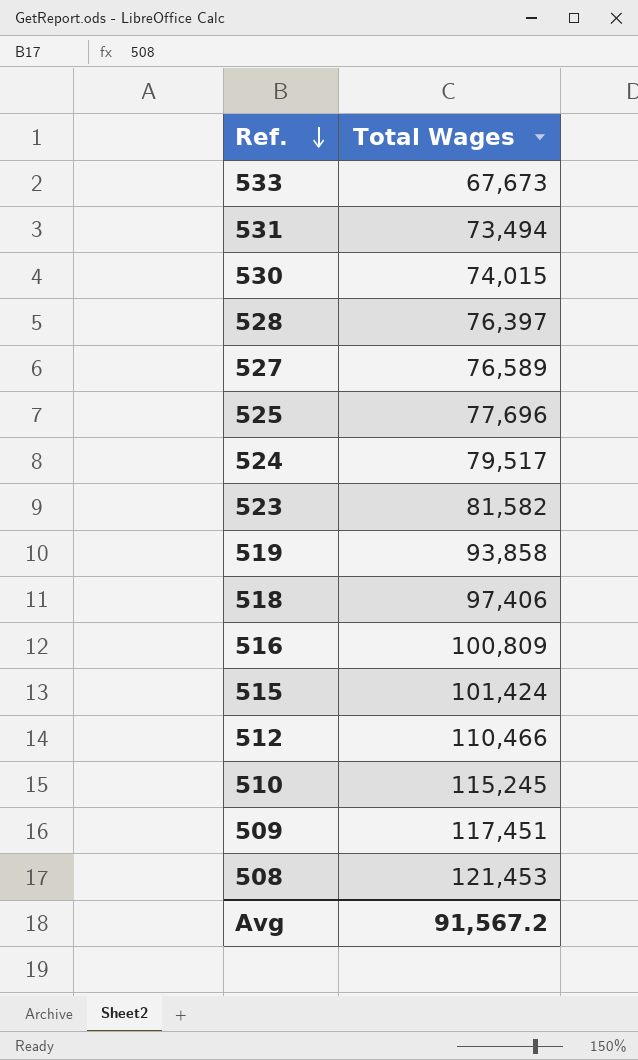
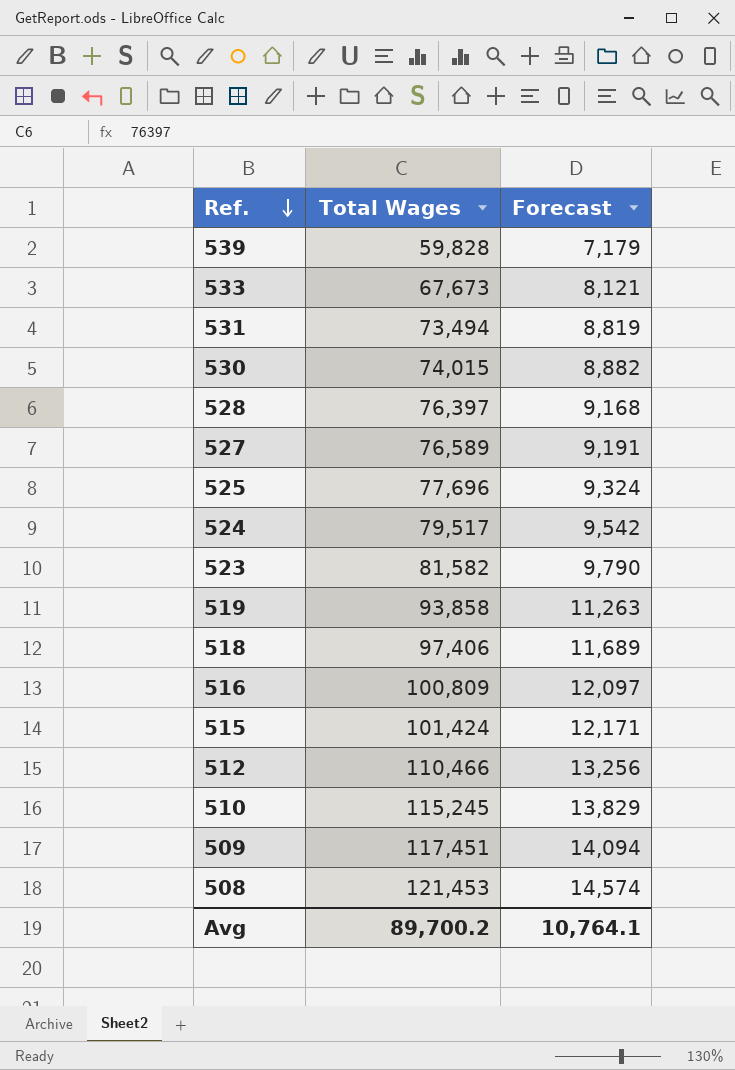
column Forecast | formula: none -> [Total Wages] * 0.12
row 539: none -> 59,828 | 7,179
Avg | Total Wages: 91,567.2 -> 89,700.2

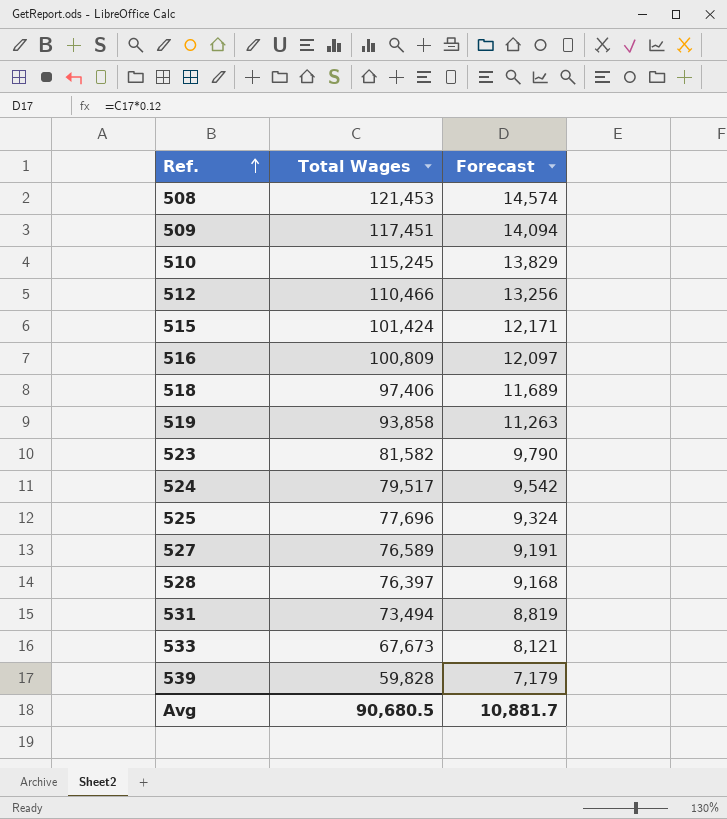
row order: Ref. descending -> Ref. ascending
row 530: 74,015 | 8,882 -> none
Avg | Total Wages: 89,700.2 -> 90,680.5
Avg | Forecast: 10,764.1 -> 10,881.7

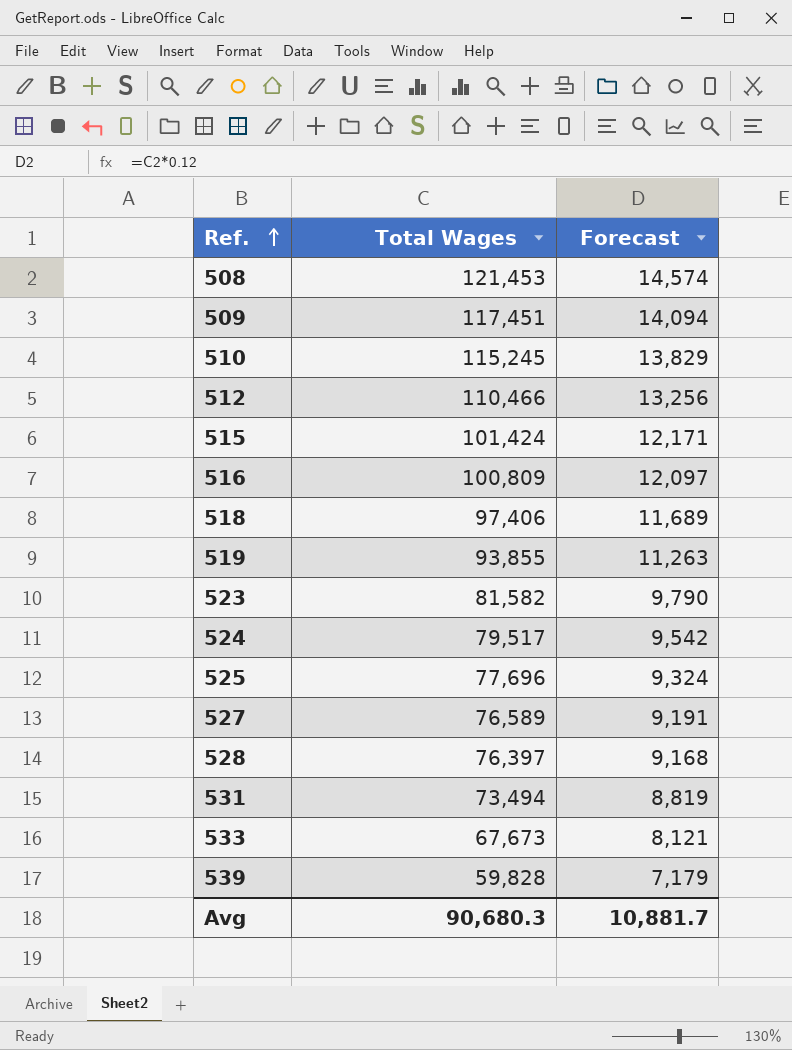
519 | Total Wages: 93,858 -> 93,855
Avg | Total Wages: 90,680.5 -> 90,680.3

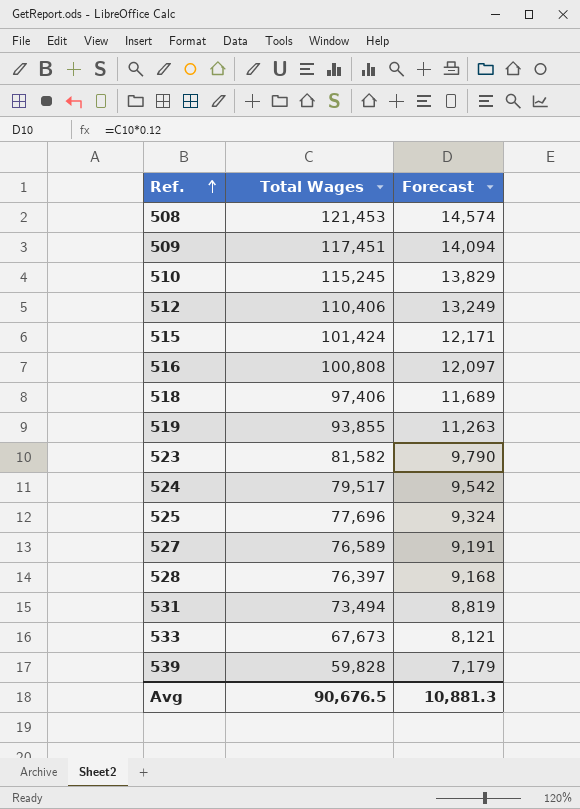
512 | Total Wages: 110,466 -> 110,406
512 | Forecast: 13,256 -> 13,249
516 | Total Wages: 100,809 -> 100,808
Avg | Total Wages: 90,680.3 -> 90,676.5
Avg | Forecast: 10,881.7 -> 10,881.3

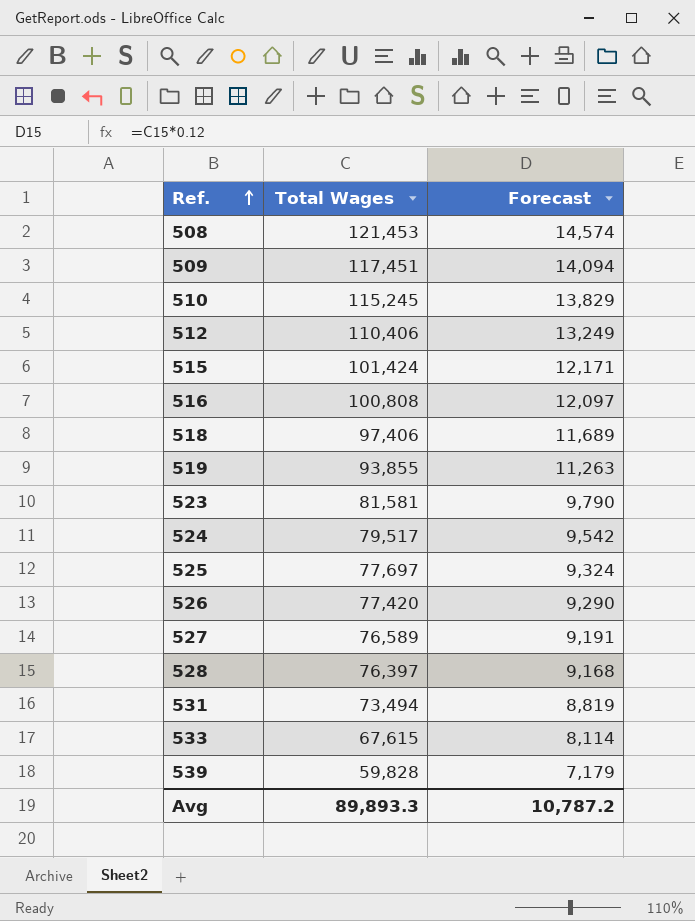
523 | Total Wages: 81,582 -> 81,581
525 | Total Wages: 77,696 -> 77,697
row 526: none -> 77,420 | 9,290
533 | Total Wages: 67,673 -> 67,615
533 | Forecast: 8,121 -> 8,114
Avg | Total Wages: 90,676.5 -> 89,893.3
Avg | Forecast: 10,881.3 -> 10,787.2

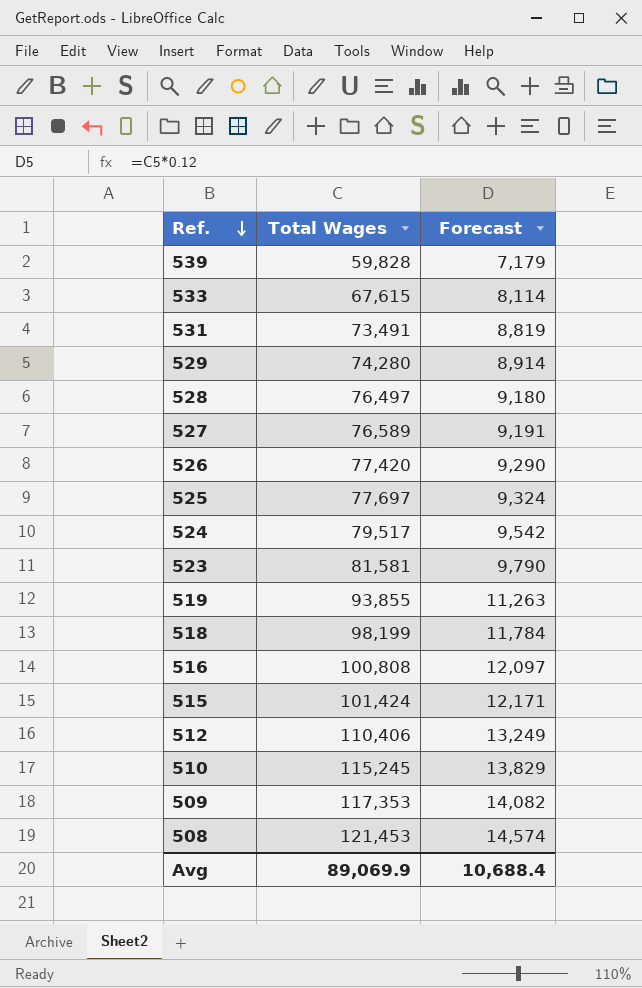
row order: Ref. ascending -> Ref. descending
531 | Total Wages: 73,494 -> 73,491
row 529: none -> 74,280 | 8,914
528 | Total Wages: 76,397 -> 76,497
528 | Forecast: 9,168 -> 9,180
518 | Total Wages: 97,406 -> 98,199
518 | Forecast: 11,689 -> 11,784
509 | Total Wages: 117,451 -> 117,353
509 | Forecast: 14,094 -> 14,082
Avg | Total Wages: 89,893.3 -> 89,069.9
Avg | Forecast: 10,787.2 -> 10,688.4

